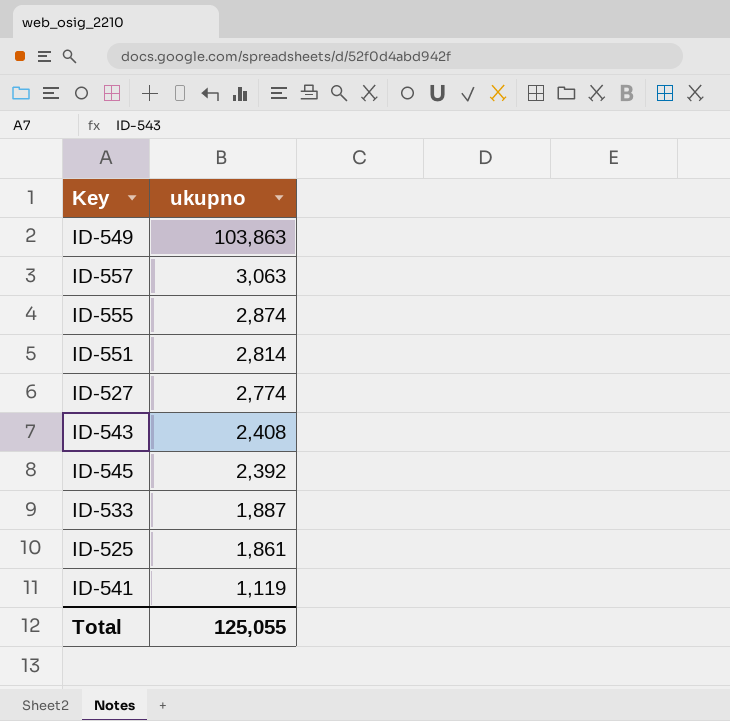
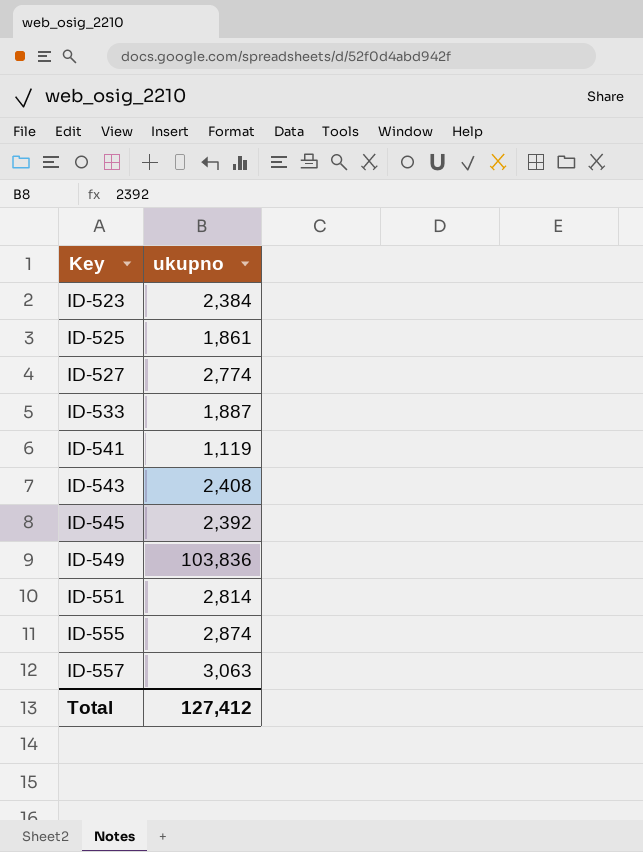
row order: ukupno descending -> Key ascending
row ID-523: none -> 2,384
ID-549 | ukupno: 103,863 -> 103,836
Total | ukupno: 125,055 -> 127,412

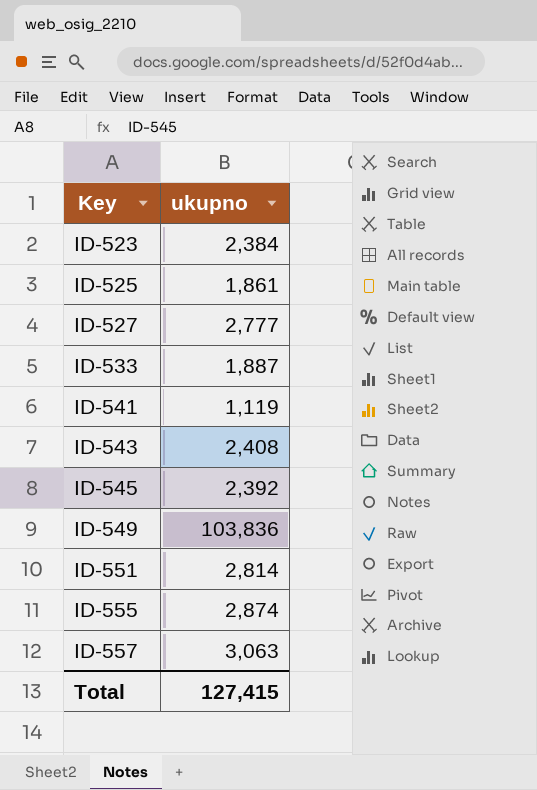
ID-527 | ukupno: 2,774 -> 2,777
Total | ukupno: 127,412 -> 127,415

